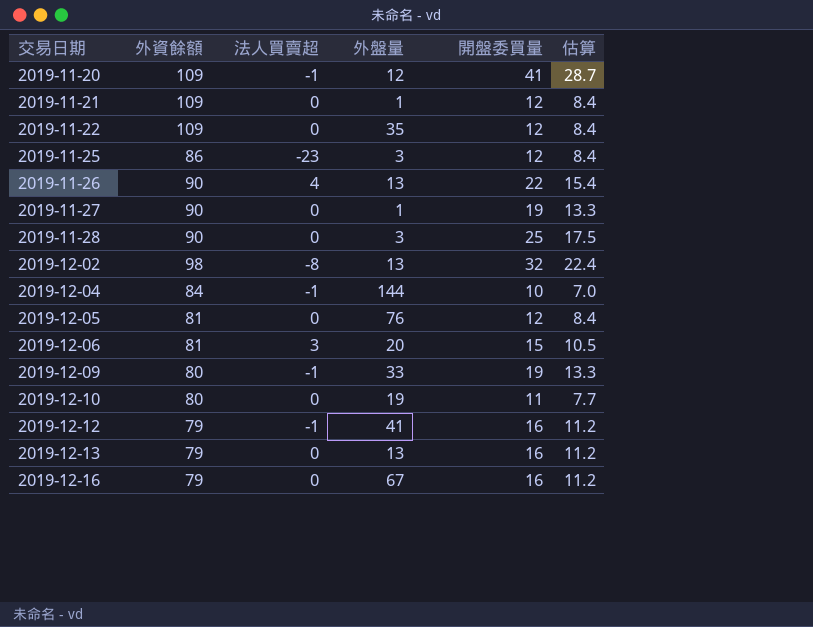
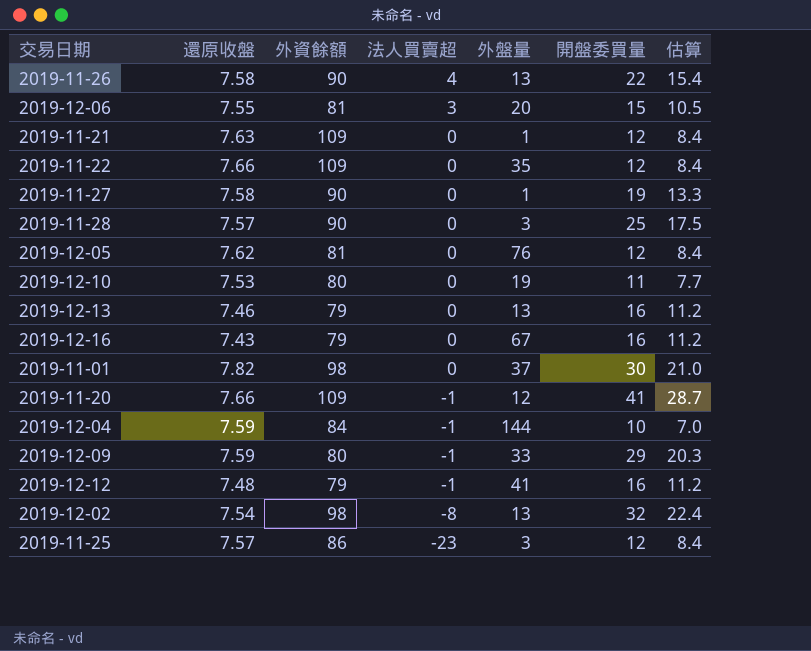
row order: 交易日期 ascending -> 法人買賣超 descending
column 還原收盤 | position: none -> 2
row 2019-11-01: none -> 7.82 | 98 | 0 | 37 | 30 | 21.0
2019-12-09 | 開盤委買量: 19 -> 29
2019-12-09 | 估算: 13.3 -> 20.3

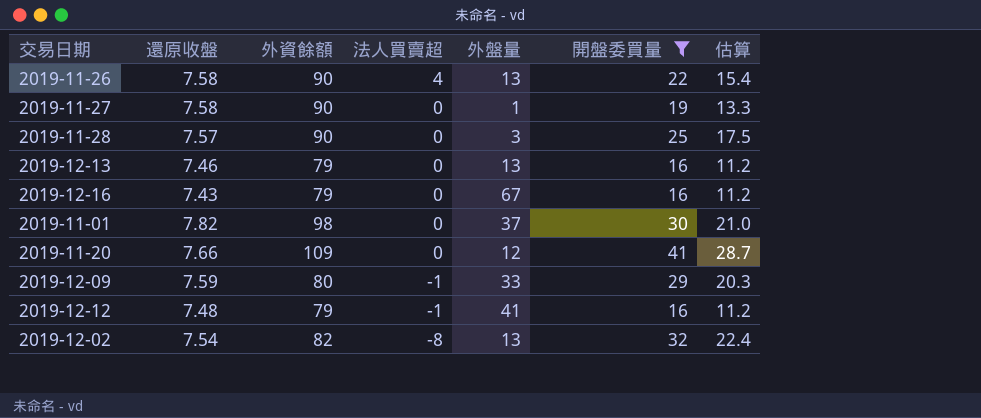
filter: none -> 開盤委買量 >= 16
2019-11-20 | 法人買賣超: -1 -> 0
2019-12-02 | 外資餘額: 98 -> 82

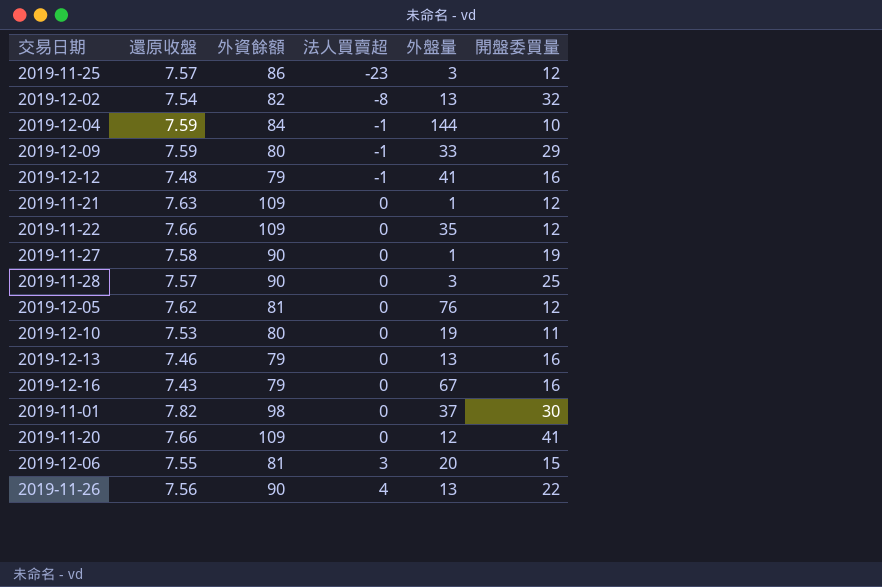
filter: 開盤委買量 >= 16 -> none
row order: 法人買賣超 descending -> 法人買賣超 ascending
column 估算 | formula: [開盤委買量] * 0.7 -> none
2019-11-26 | 還原收盤: 7.58 -> 7.56

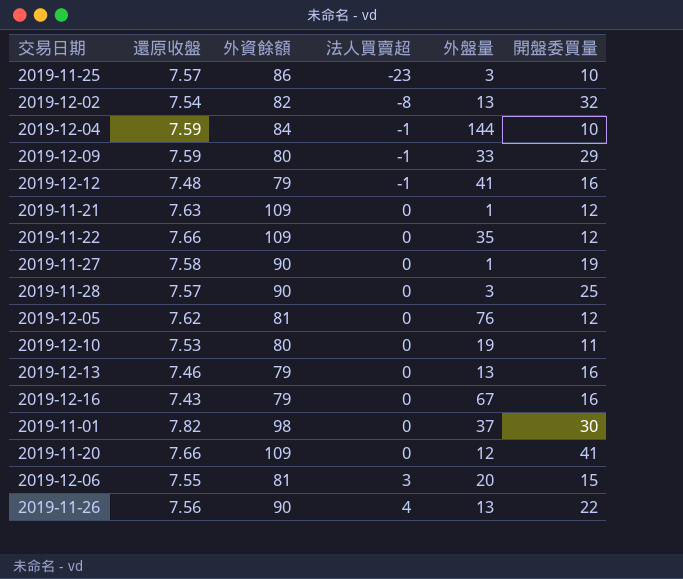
2019-11-25 | 開盤委買量: 12 -> 10

